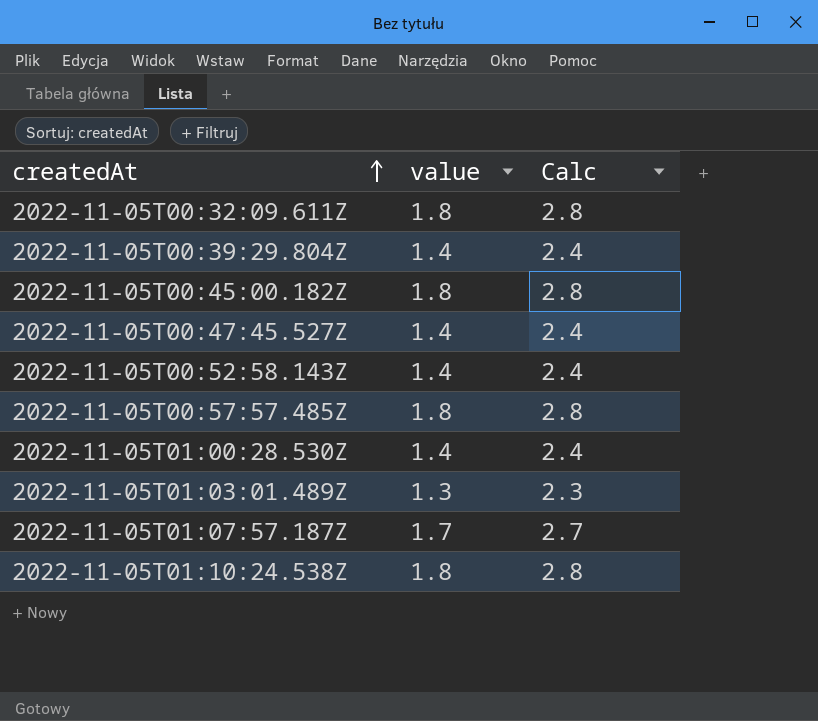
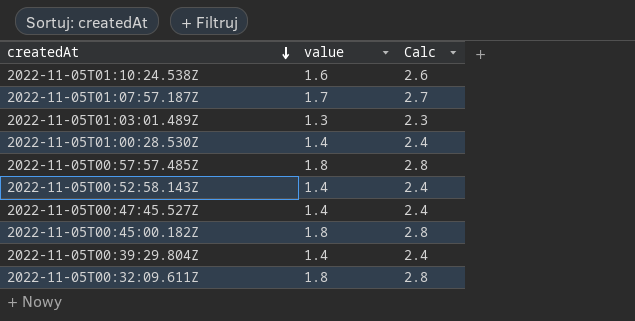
row order: createdAt ascending -> createdAt descending
2022-11-05T01:10:24.538Z | value: 1.8 -> 1.6
2022-11-05T01:10:24.538Z | Calc: 2.8 -> 2.6

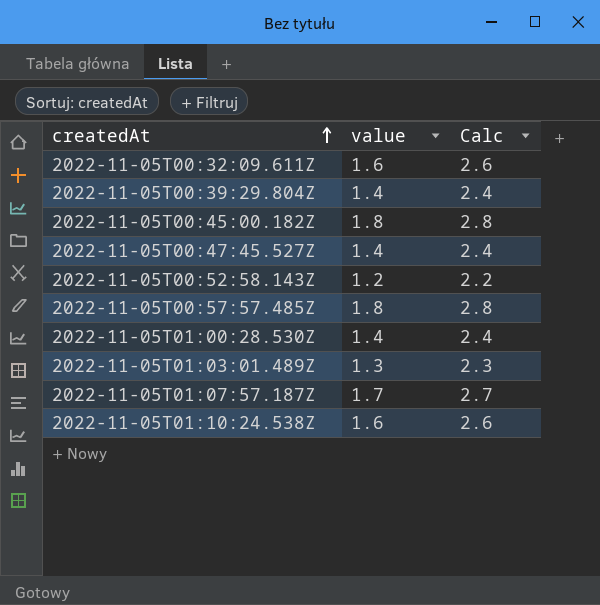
row order: createdAt descending -> createdAt ascending
2022-11-05T00:32:09.611Z | value: 1.8 -> 1.6
2022-11-05T00:32:09.611Z | Calc: 2.8 -> 2.6
2022-11-05T00:52:58.143Z | value: 1.4 -> 1.2
2022-11-05T00:52:58.143Z | Calc: 2.4 -> 2.2

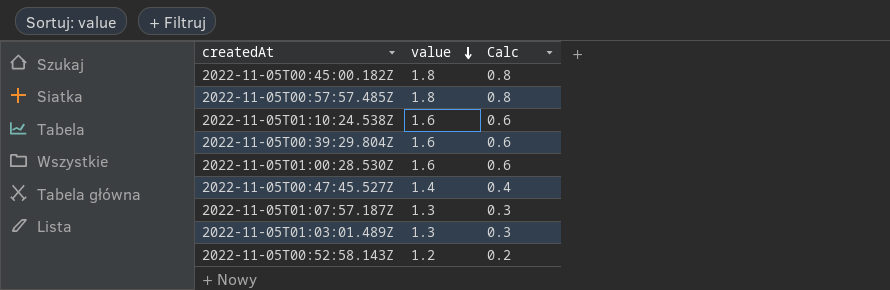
row order: createdAt ascending -> value descending
column Calc | formula: [value] + 1 -> [value] - 1
row 2022-11-05T00:32:09.611Z: 1.6 | 2.6 -> none
2022-11-05T00:39:29.804Z | value: 1.4 -> 1.6
2022-11-05T01:00:28.530Z | value: 1.4 -> 1.6
2022-11-05T01:07:57.187Z | value: 1.7 -> 1.3

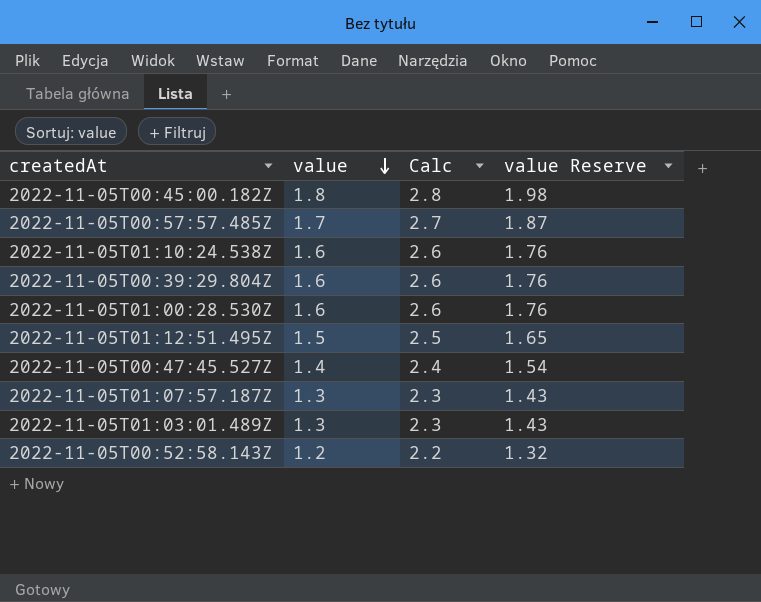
column Calc | formula: [value] - 1 -> [value] + 1
column value Reserve | formula: none -> [value] * 1.1
2022-11-05T00:57:57.485Z | value: 1.8 -> 1.7
row 2022-11-05T01:12:51.495Z: none -> 1.5 | 2.5 | 1.65

